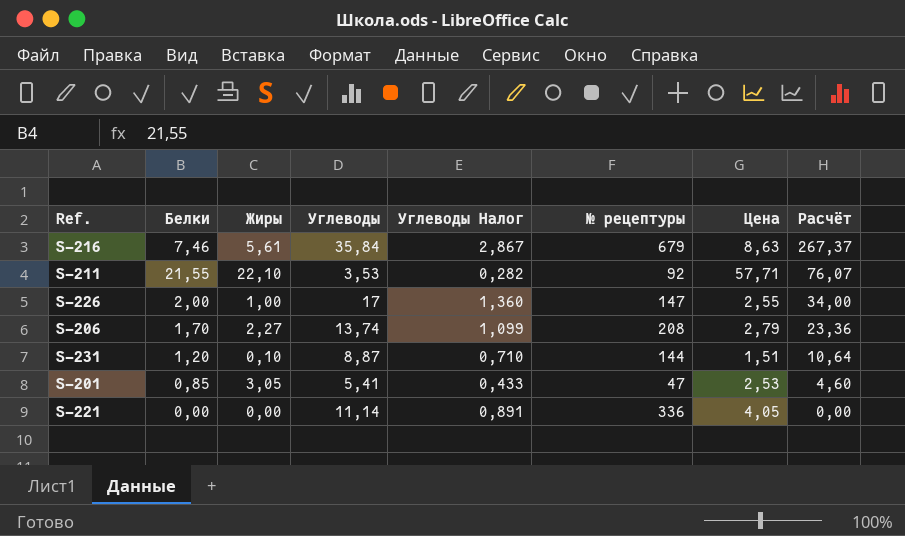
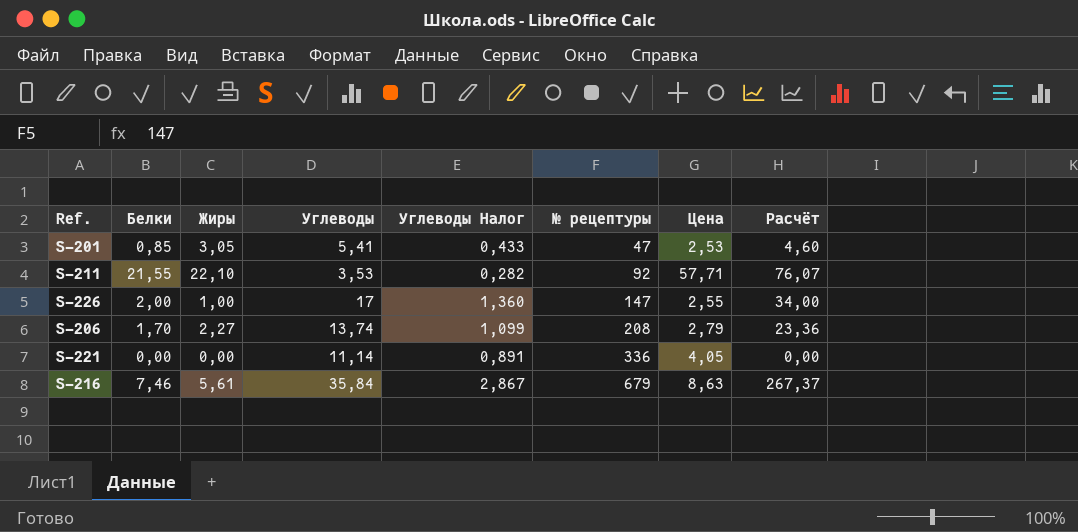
row order: Расчёт descending -> № рецептуры ascending
row S-231: 1,20 | 0,10 | 8,87 | 0,710 | 144 | 1,51 | 10,64 -> none

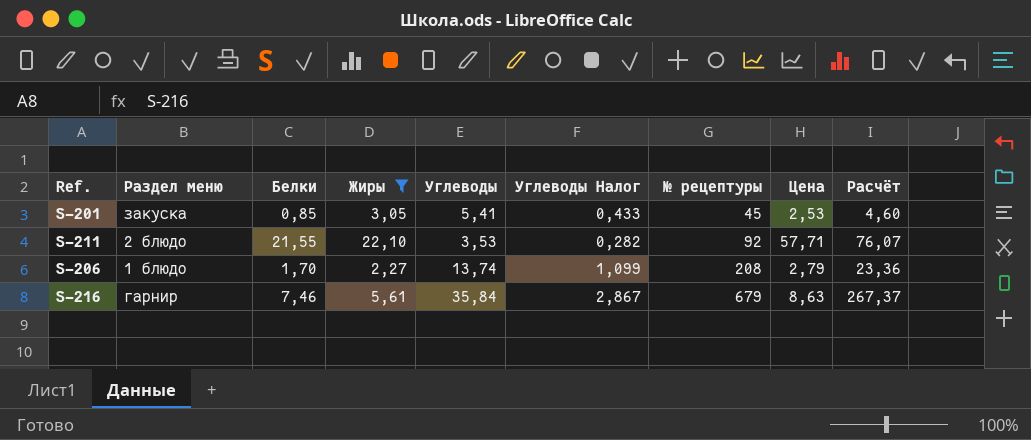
filter: none -> Жиры >= 2,27
column Раздел меню | position: none -> 2
S-201 | № рецептуры: 47 -> 45

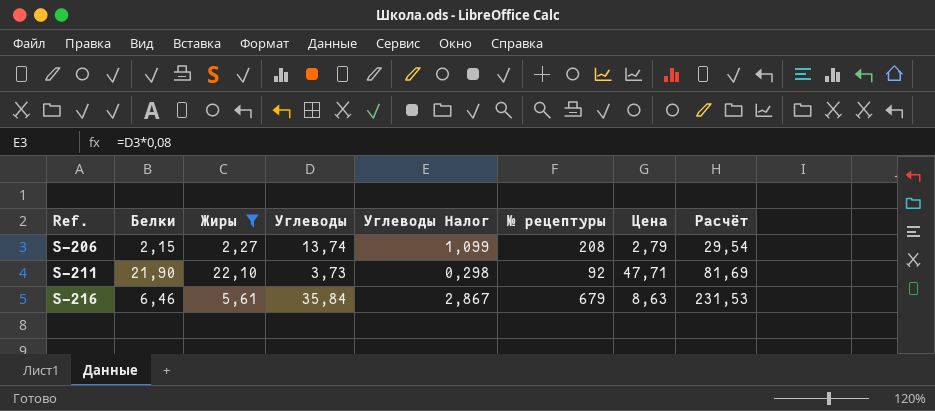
row order: № рецептуры ascending -> Ref. ascending
column Раздел меню | position: 2 -> none
row S-201: закуска | 0,85 | 3,05 | 5,41 | 0,433 | 45 | 2,53 | 4,60 -> none
S-206 | Белки: 1,70 -> 2,15
S-206 | Расчёт: 23,36 -> 29,54
S-211 | Белки: 21,55 -> 21,90
S-211 | Углеводы: 3,53 -> 3,73
S-211 | Углеводы Налог: 0,282 -> 0,298
S-211 | Цена: 57,71 -> 47,71
S-211 | Расчёт: 76,07 -> 81,69
S-216 | Белки: 7,46 -> 6,46
S-216 | Расчёт: 267,37 -> 231,53

